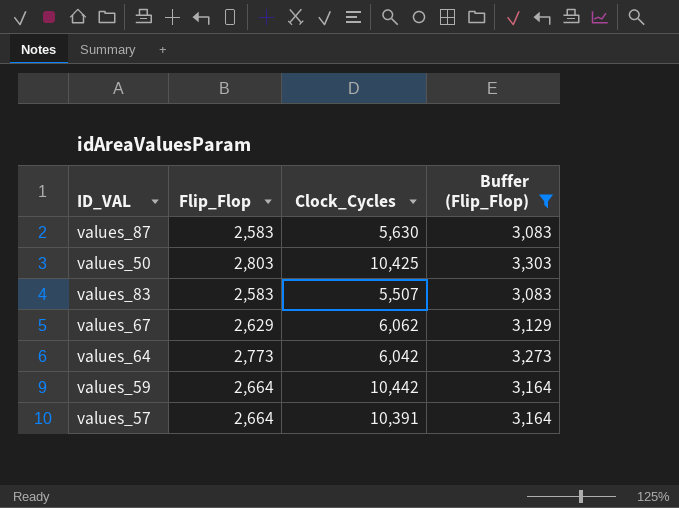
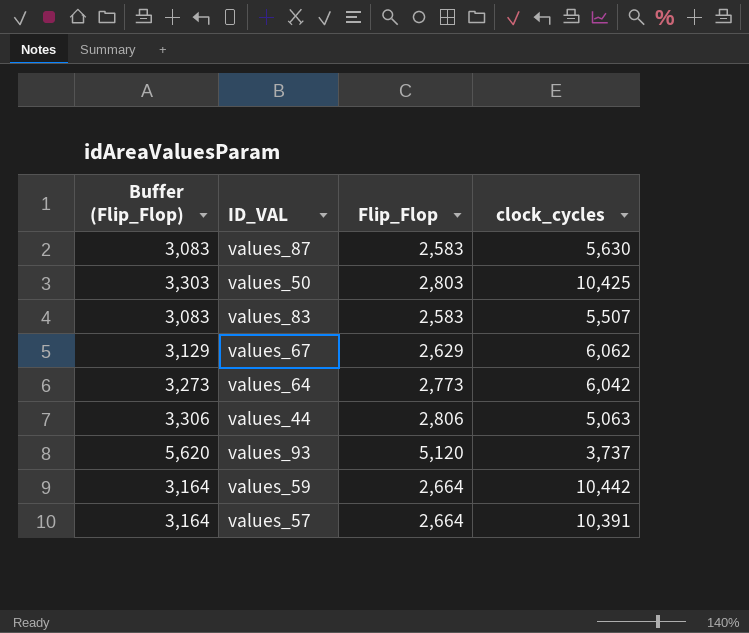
filter: Buffer (Flip_Flop) <= 3,303 -> none
column Buffer (Flip_Flop) | position: 4 -> 1
column name: Clock_Cycles -> clock_cycles

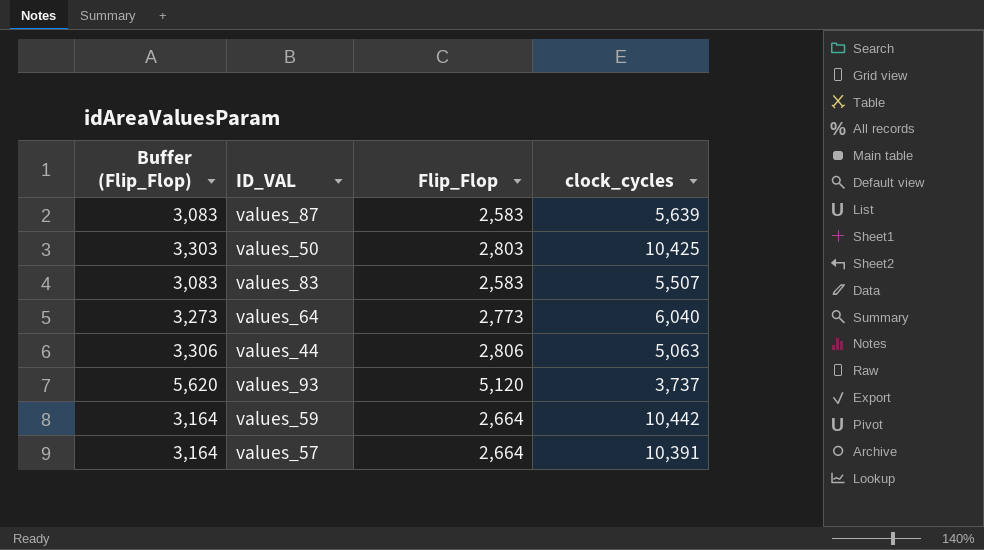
row values_67: 3,129 | 2,629 | 6,062 -> none
values_87 | clock_cycles: 5,630 -> 5,639
values_64 | clock_cycles: 6,042 -> 6,040

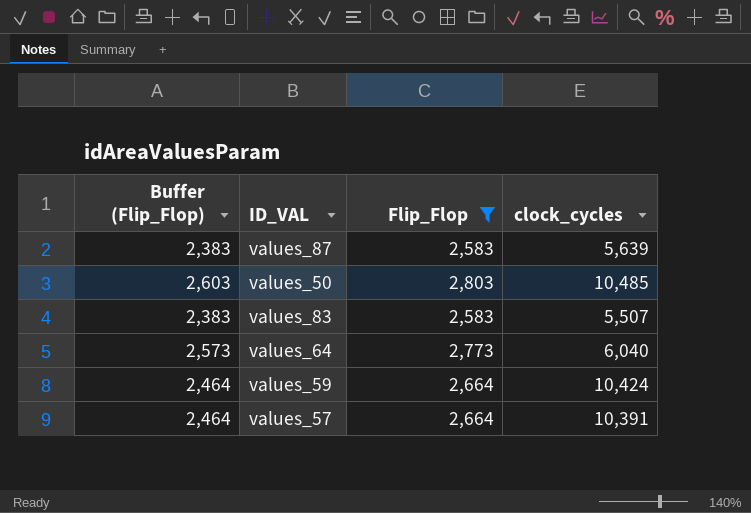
filter: none -> Flip_Flop <= 2,803
column Buffer (Flip_Flop) | formula: [Flip_Flop] + 500 -> [Flip_Flop] - 200
values_50 | clock_cycles: 10,425 -> 10,485
values_59 | clock_cycles: 10,442 -> 10,424

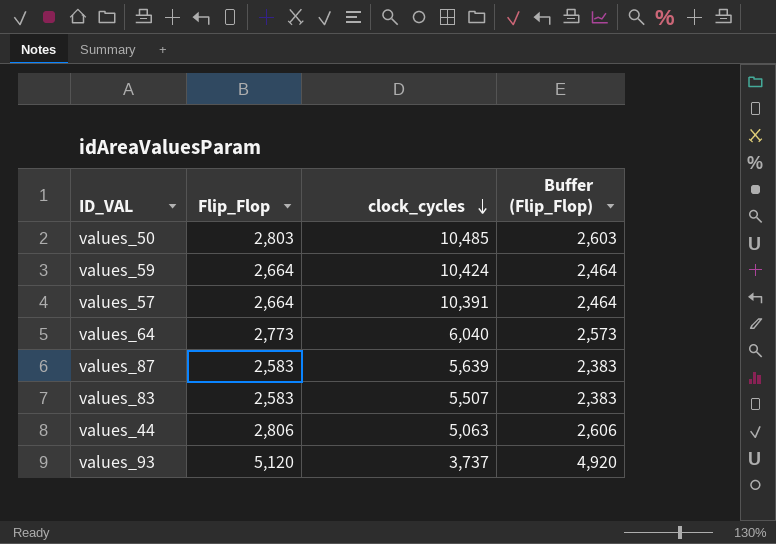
filter: Flip_Flop <= 2,803 -> none
row order: none -> clock_cycles descending
column Buffer (Flip_Flop) | position: 1 -> 4

